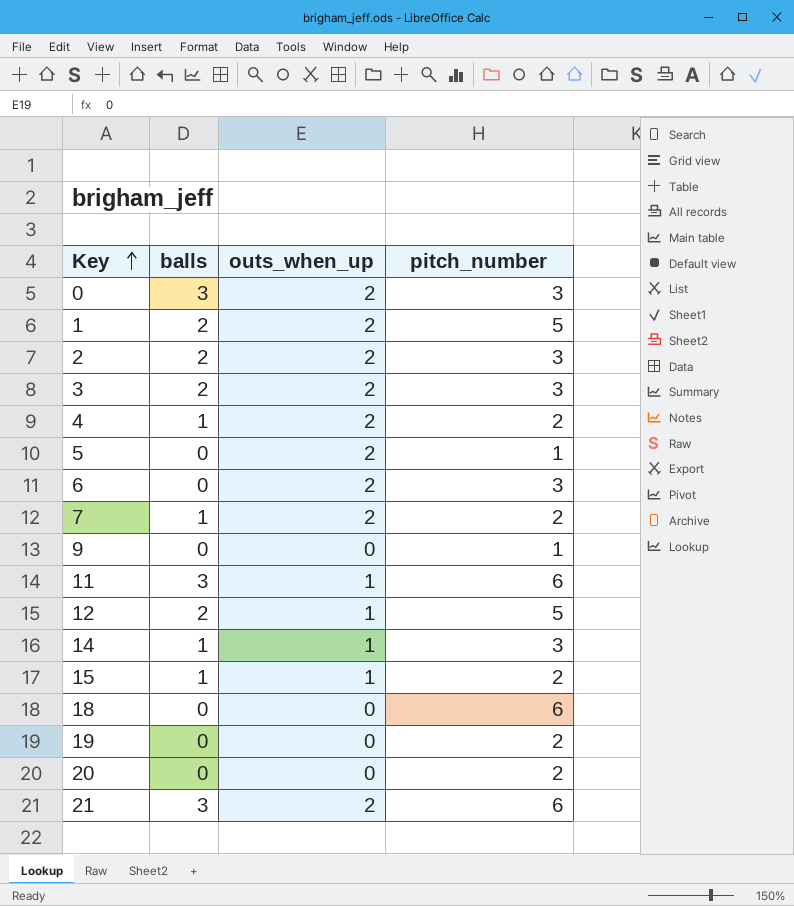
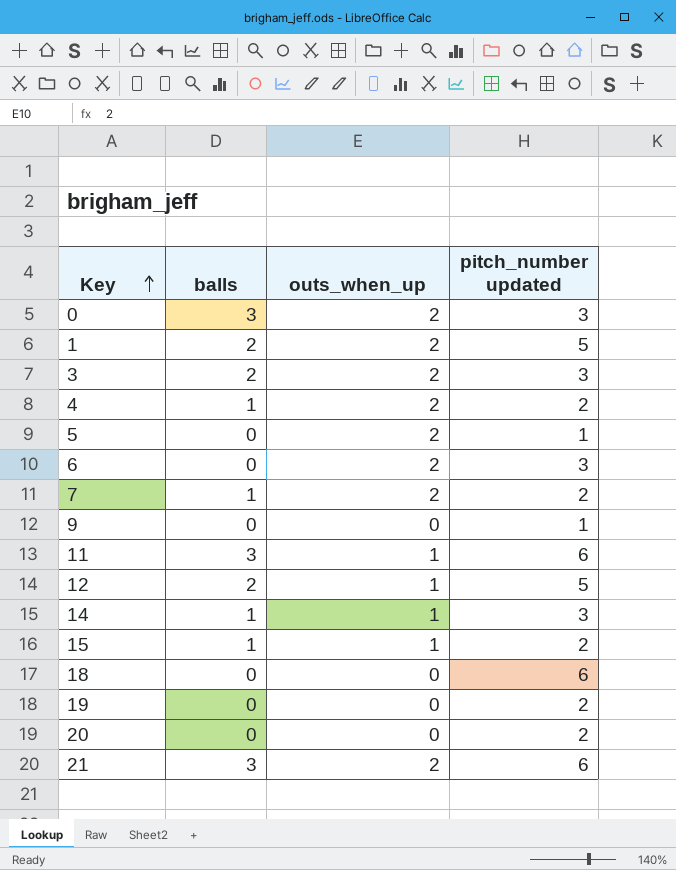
column name: pitch_number -> pitch_number updated
row 2: 2 | 2 | 3 -> none

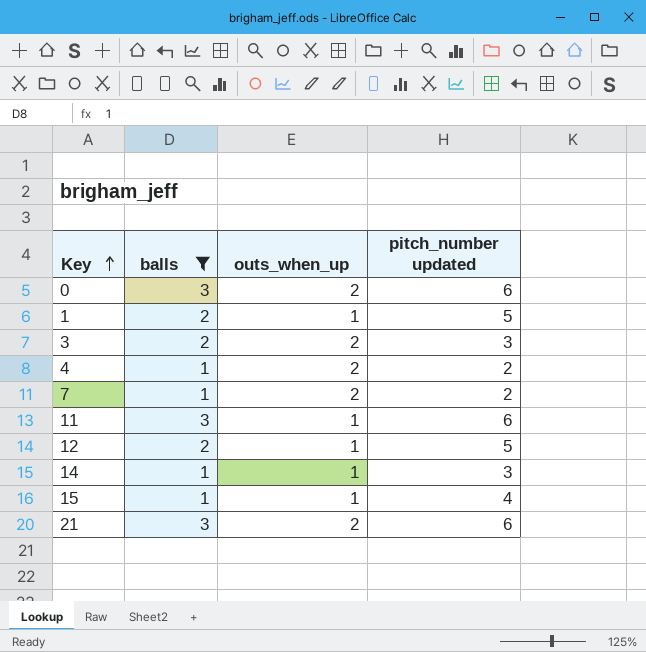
filter: none -> balls != 0
0 | pitch_number updated: 3 -> 6
1 | outs_when_up: 2 -> 1
15 | pitch_number updated: 2 -> 4

